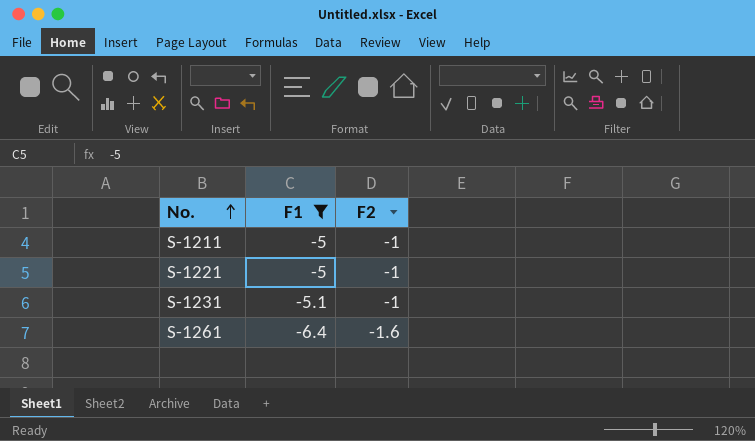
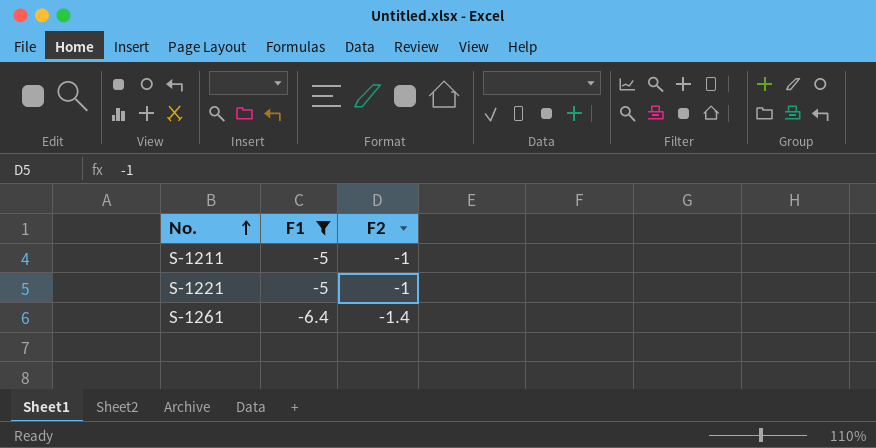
row S-1231: -5.1 | -1 -> none
S-1261 | F2: -1.6 -> -1.4

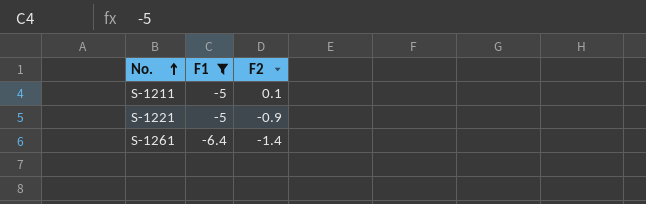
S-1211 | F2: -1 -> 0.1
S-1221 | F2: -1 -> -0.9

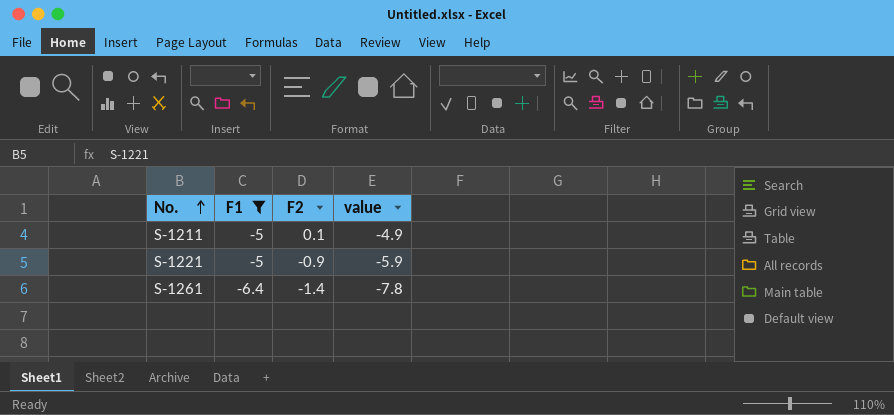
column value | formula: none -> [F1] + [F2]

